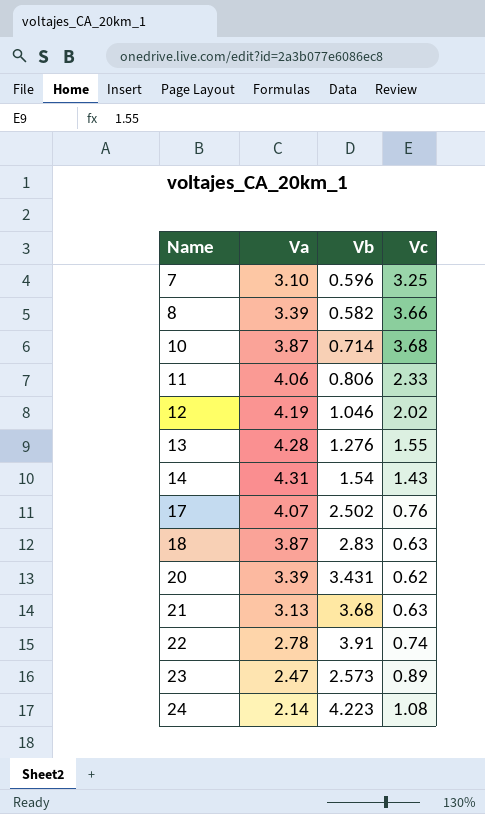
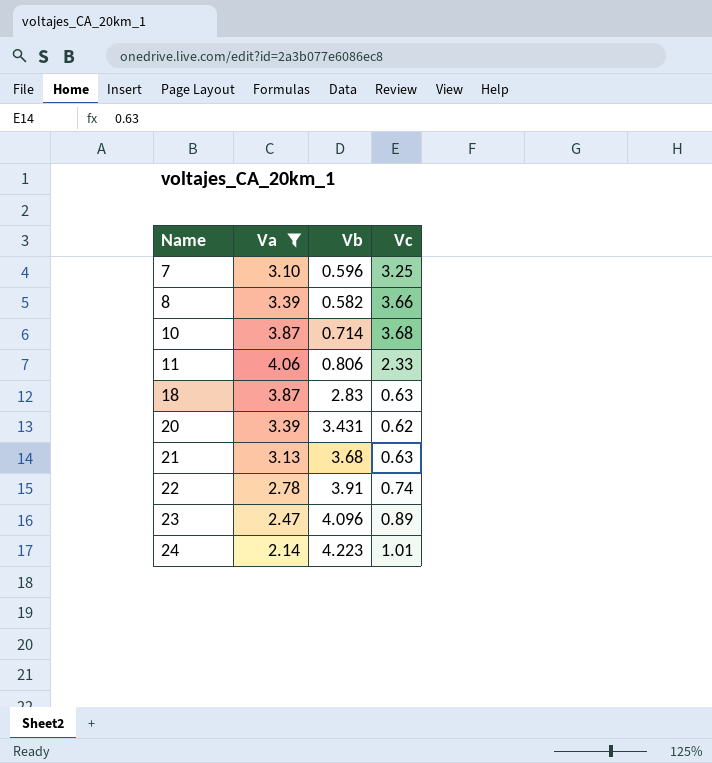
filter: none -> Va <= 4.06
23 | Vb: 2.573 -> 4.096
24 | Vc: 1.08 -> 1.01

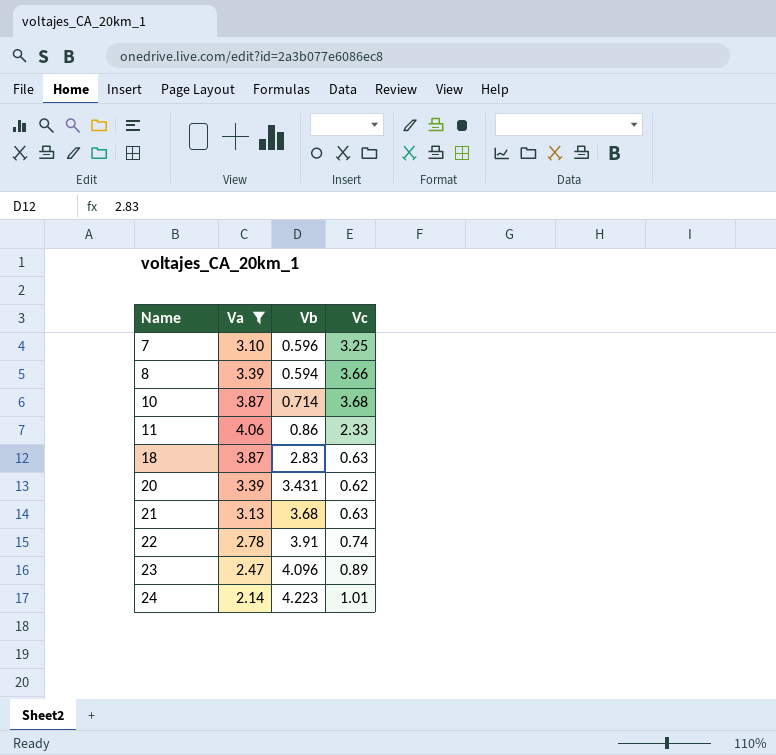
8 | Vb: 0.582 -> 0.594
11 | Vb: 0.806 -> 0.86

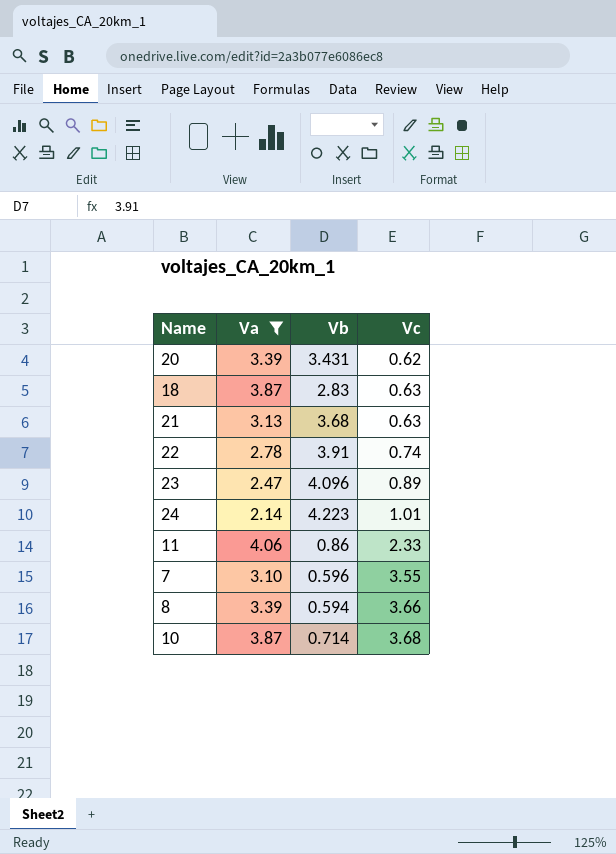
row order: Name ascending -> Vc ascending
7 | Vc: 3.25 -> 3.55

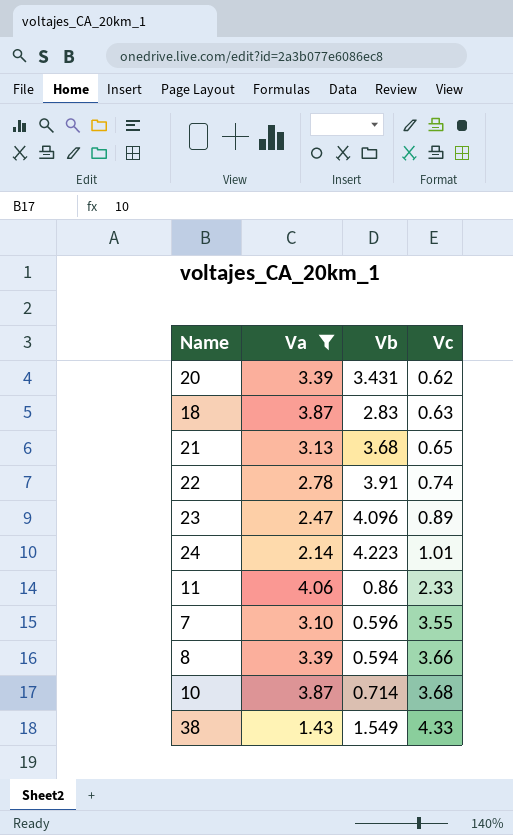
21 | Vc: 0.63 -> 0.65
row 38: none -> 1.43 | 1.549 | 4.33

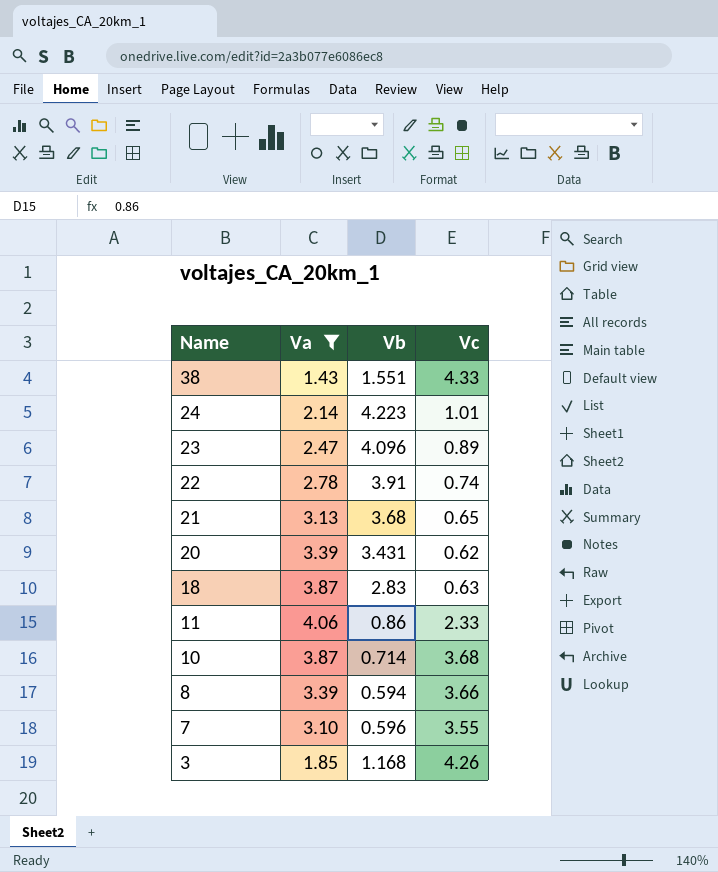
row order: Vc ascending -> Name descending
38 | Vb: 1.549 -> 1.551
row 3: none -> 1.85 | 1.168 | 4.26

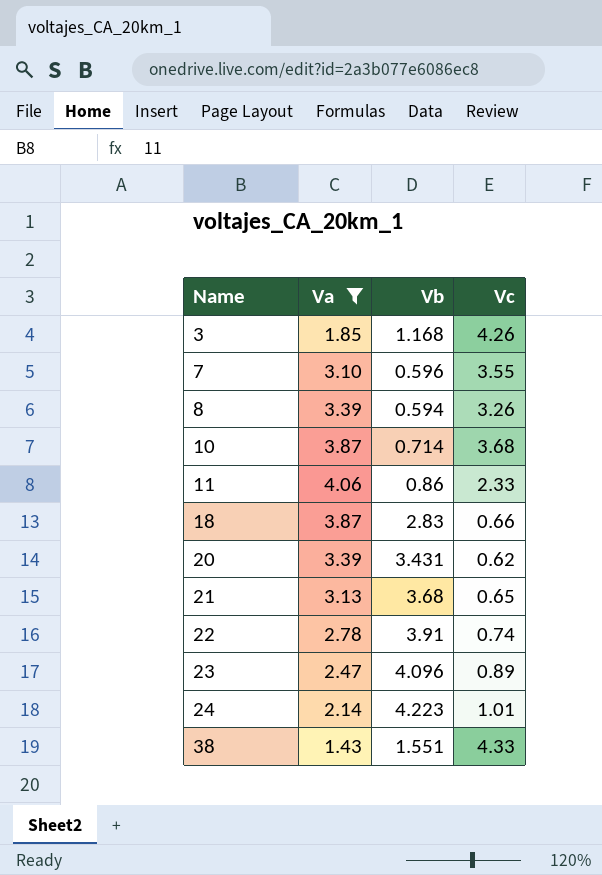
row order: Name descending -> Name ascending
8 | Vc: 3.66 -> 3.26
18 | Vc: 0.63 -> 0.66

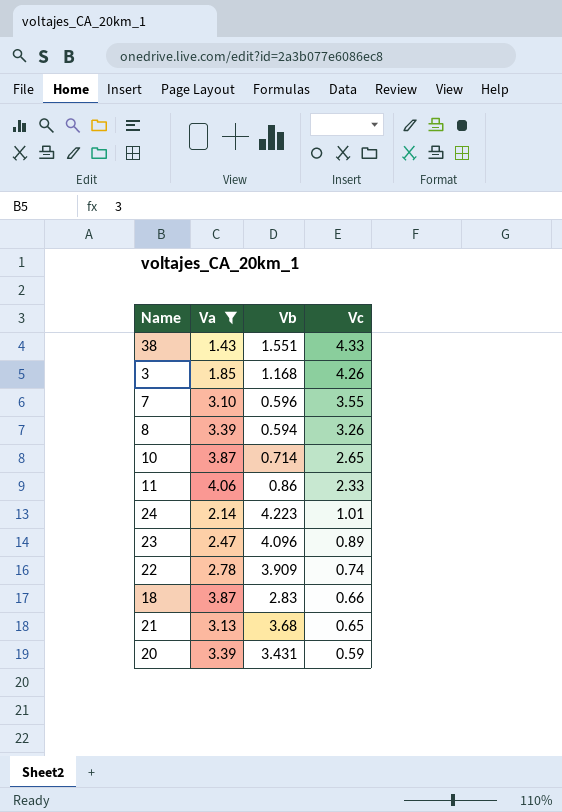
row order: Name ascending -> Vc descending
10 | Vc: 3.68 -> 2.65
22 | Vb: 3.91 -> 3.909
20 | Vc: 0.62 -> 0.59

